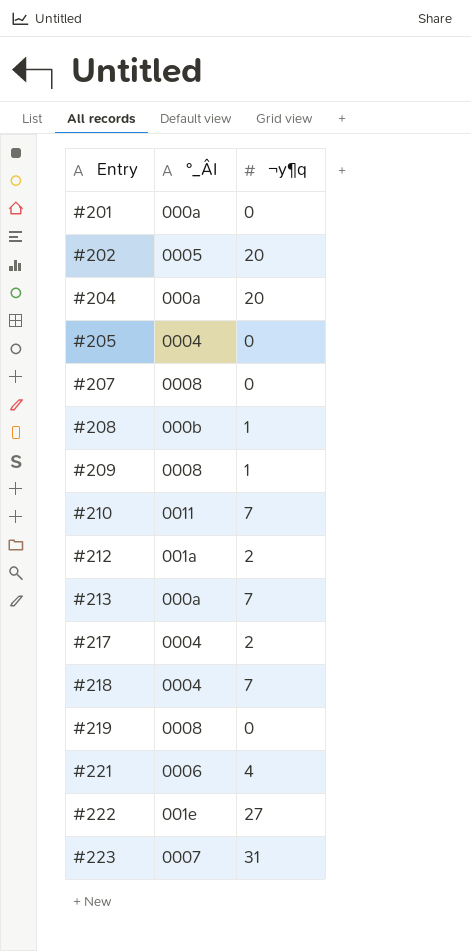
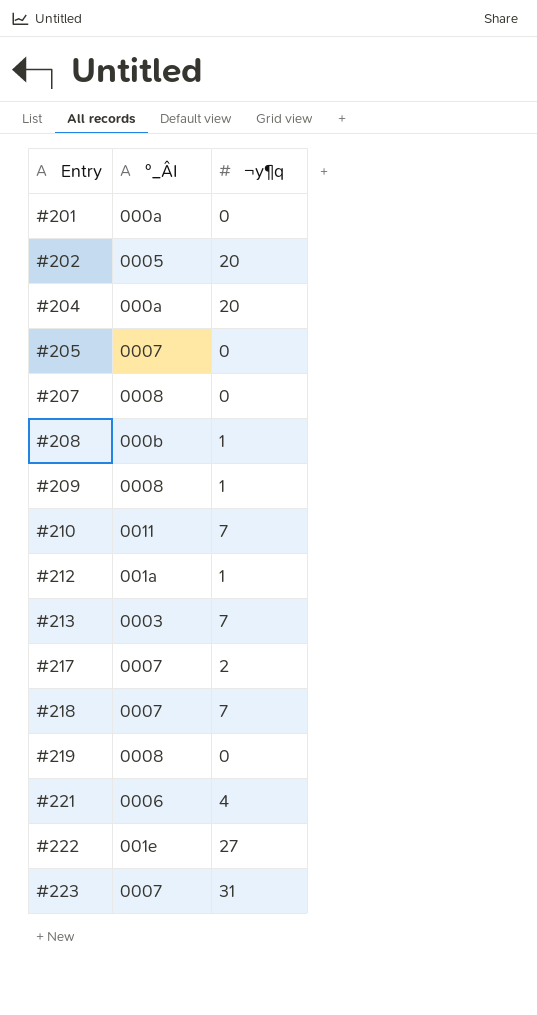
#205 | °_ÂI: 0004 -> 0007
#212 | ¬y¶q: 2 -> 1
#213 | °_ÂI: 000a -> 0003
#217 | °_ÂI: 0004 -> 0007
#218 | °_ÂI: 0004 -> 0007

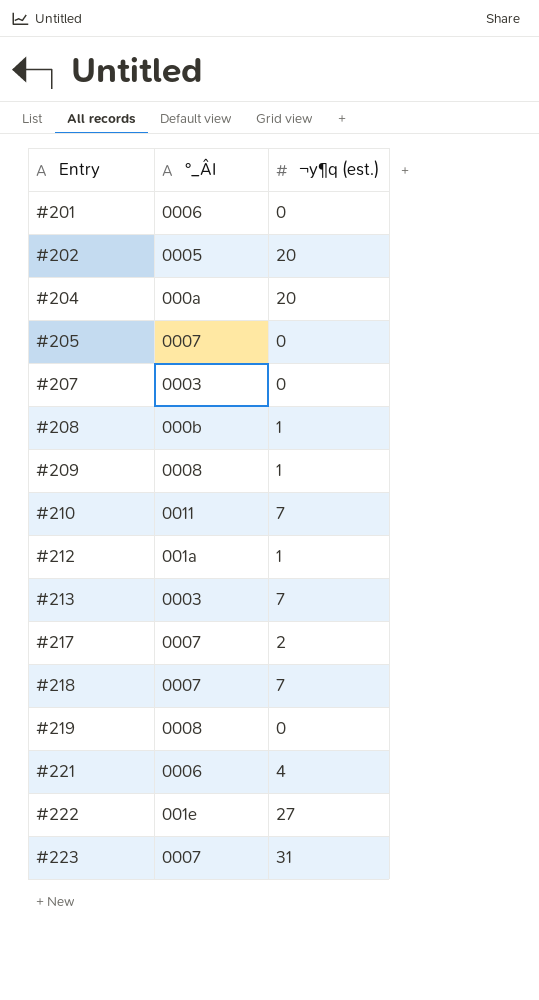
column name: ¬y¶q -> ¬y¶q (est.)
#201 | °_ÂI: 000a -> 0006
#207 | °_ÂI: 0008 -> 0003

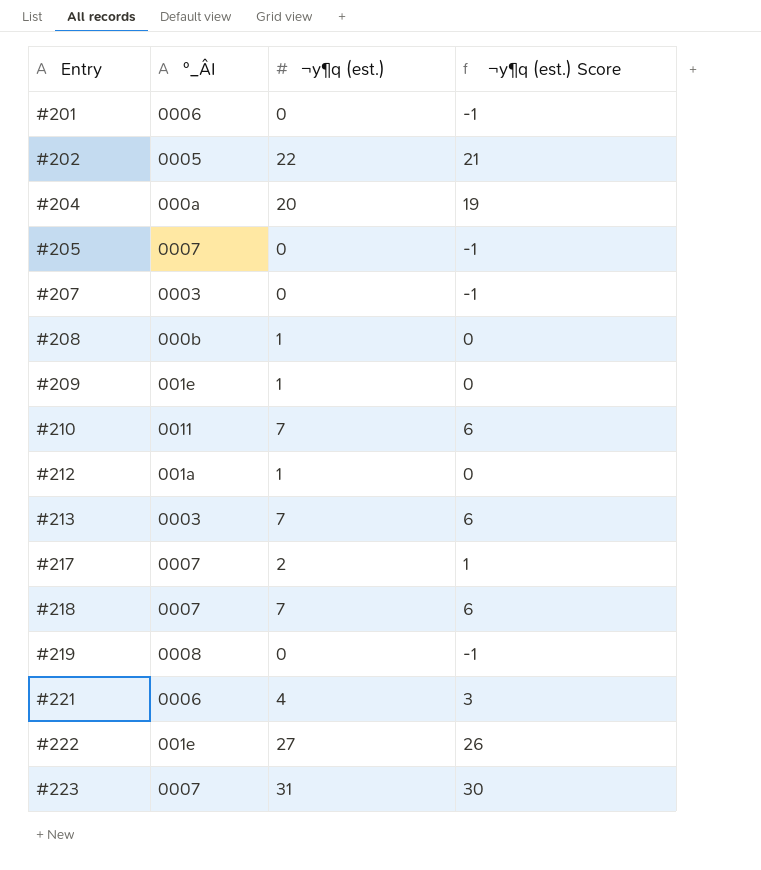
column ¬y¶q (est.) Score | formula: none -> [¬y¶q (est.)] - 1
#202 | ¬y¶q (est.): 20 -> 22
#209 | °_ÂI: 0008 -> 001e

